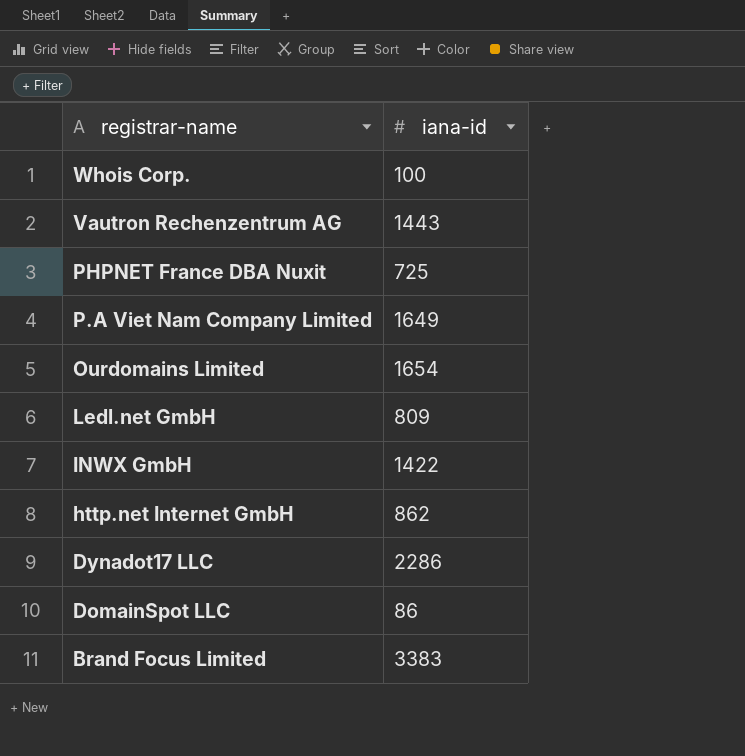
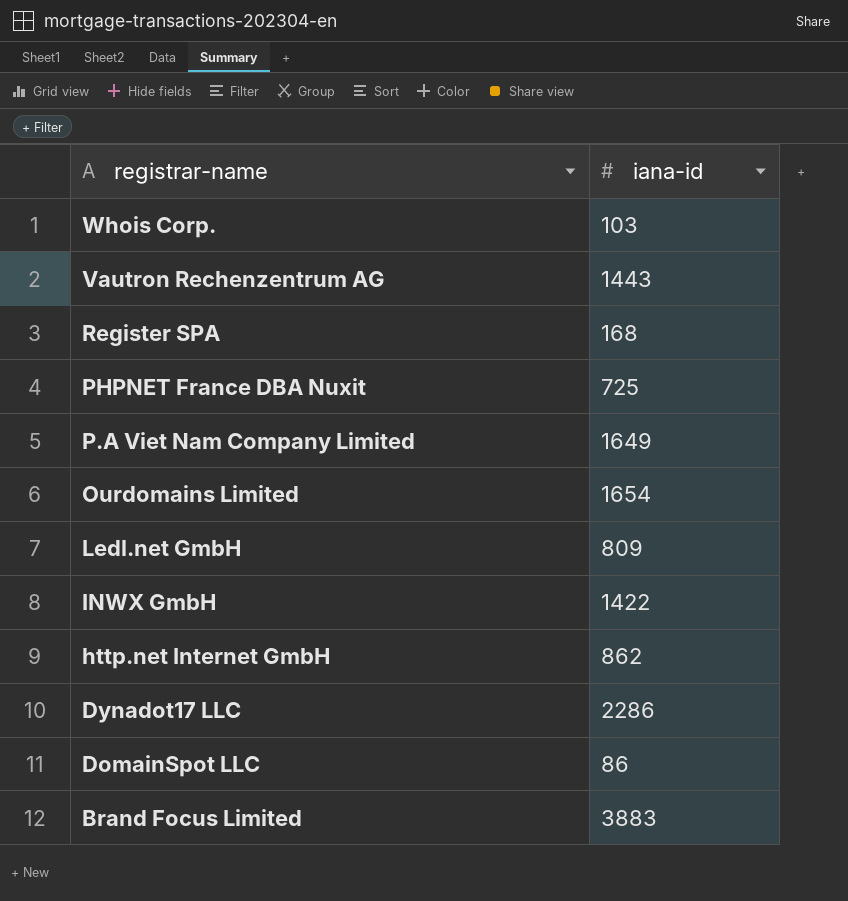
Whois Corp. | iana-id: 100 -> 103
row Register SPA: none -> 168
Brand Focus Limited | iana-id: 3383 -> 3883

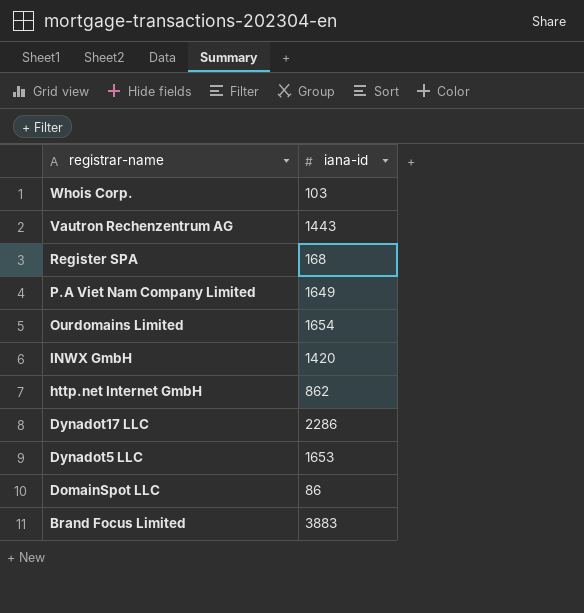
row PHPNET France DBA Nuxit: 725 -> none
row Ledl.net GmbH: 809 -> none
INWX GmbH | iana-id: 1422 -> 1420
row Dynadot5 LLC: none -> 1653

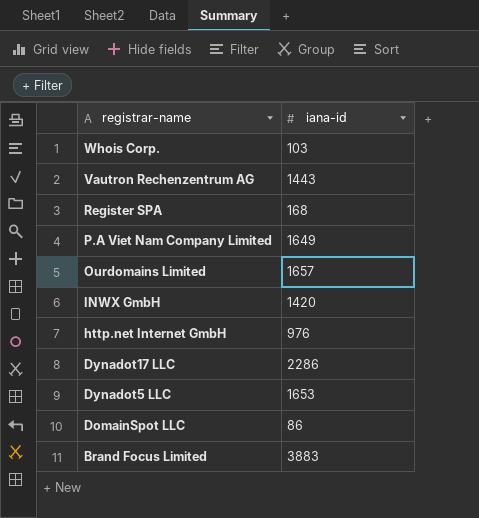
Ourdomains Limited | iana-id: 1654 -> 1657
http.net Internet GmbH | iana-id: 862 -> 976

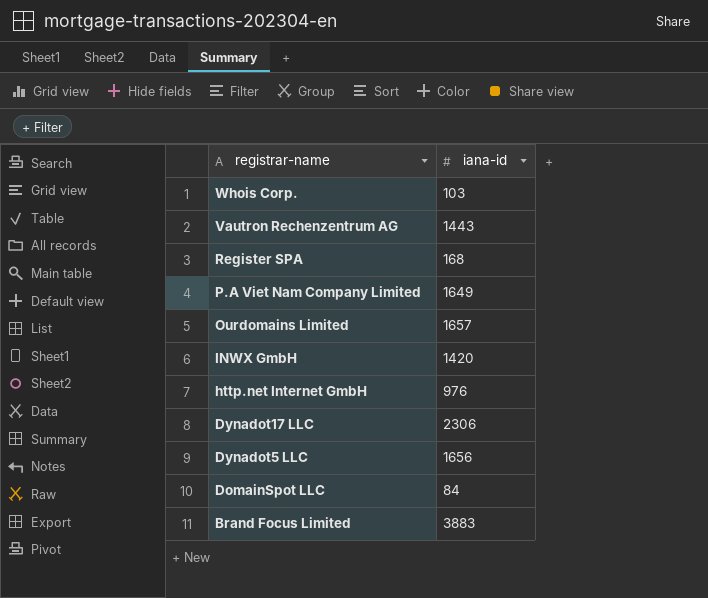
Dynadot17 LLC | iana-id: 2286 -> 2306
Dynadot5 LLC | iana-id: 1653 -> 1656
DomainSpot LLC | iana-id: 86 -> 84

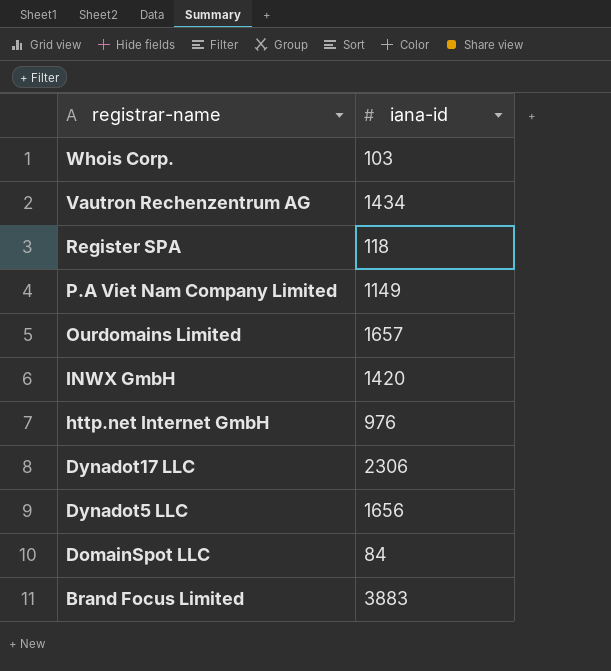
Vautron Rechenzentrum AG | iana-id: 1443 -> 1434
Register SPA | iana-id: 168 -> 118
P.A Viet Nam Company Limited | iana-id: 1649 -> 1149

